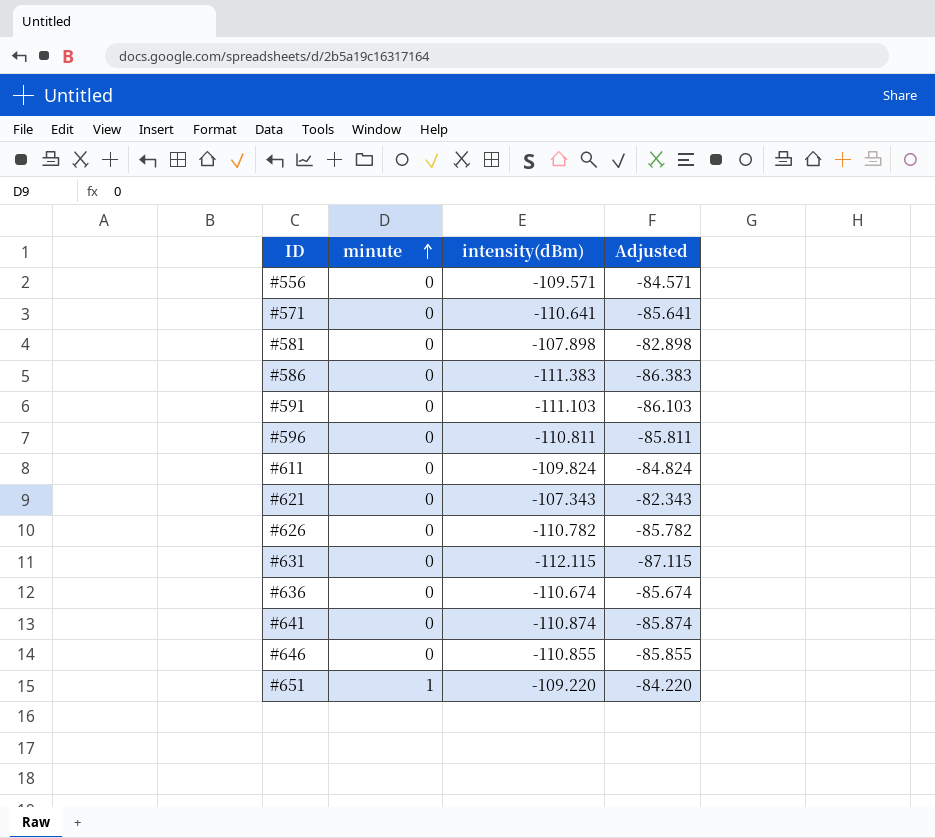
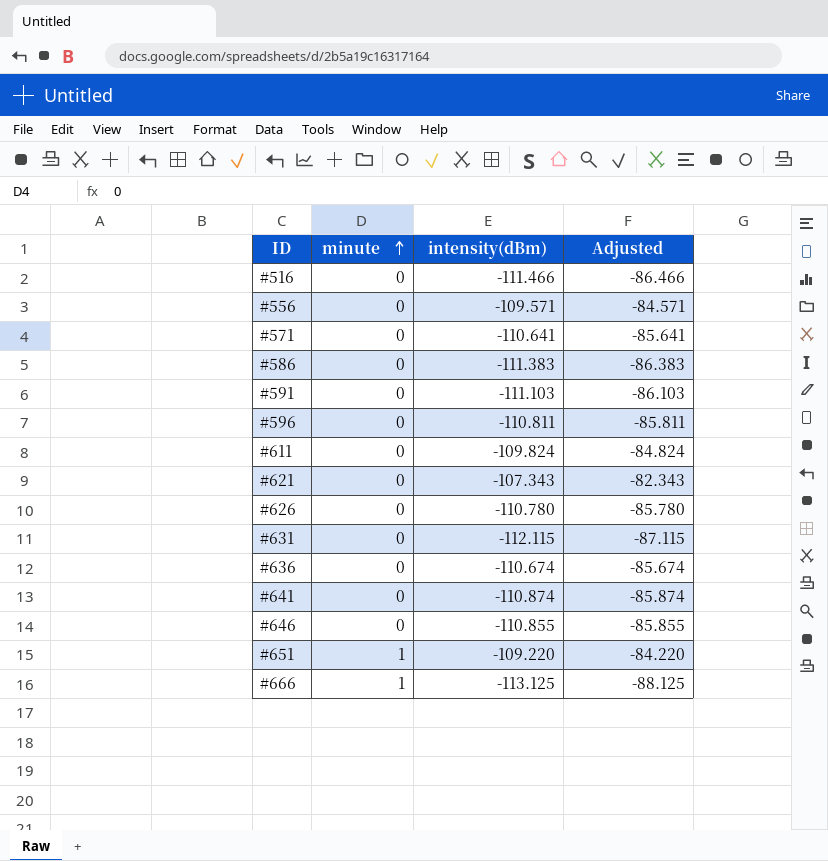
row #581: 0 | -107.898 | -82.898 -> none
row #516: none -> 0 | -111.466 | -86.466
#626 | intensity(dBm): -110.782 -> -110.780
#626 | Adjusted: -85.782 -> -85.780
row #666: none -> 1 | -113.125 | -88.125

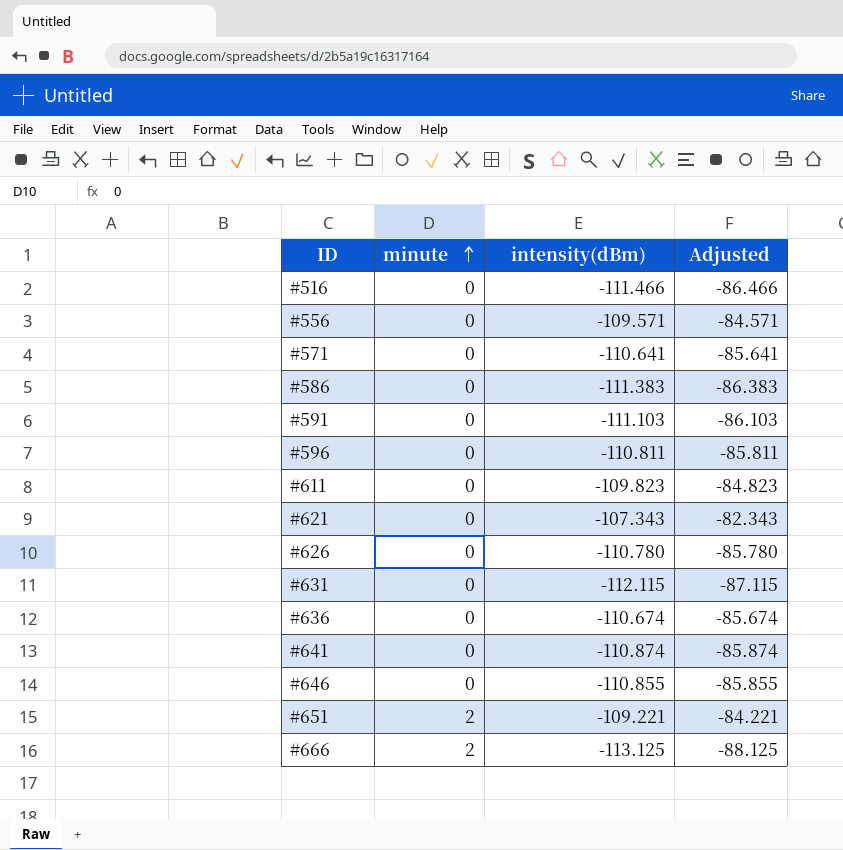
#611 | intensity(dBm): -109.824 -> -109.823
#611 | Adjusted: -84.824 -> -84.823
#651 | minute: 1 -> 2
#651 | intensity(dBm): -109.220 -> -109.221
#651 | Adjusted: -84.220 -> -84.221
#666 | minute: 1 -> 2

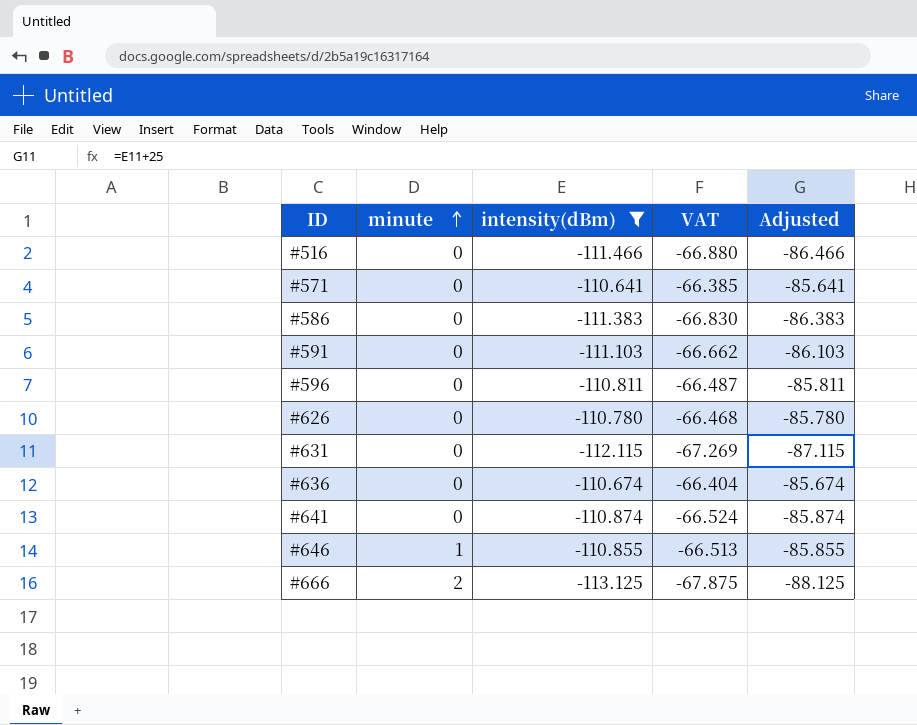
filter: none -> intensity(dBm) <= -110.641
column VAT | formula: none -> [intensity(dBm)] * 0.6
#646 | minute: 0 -> 1

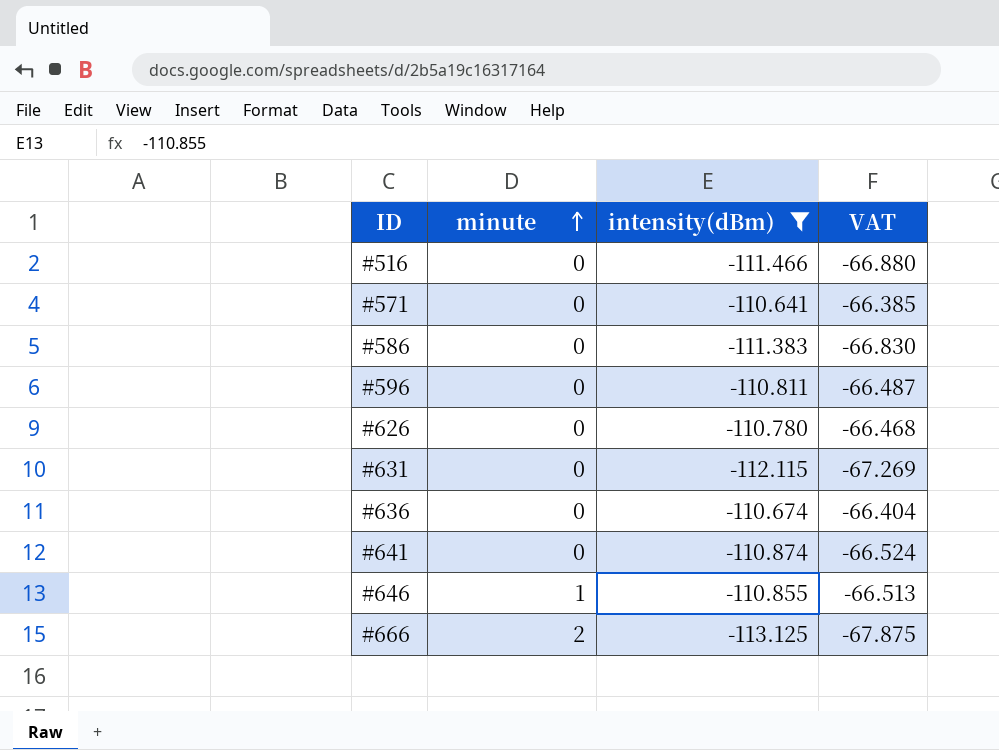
column Adjusted | formula: [intensity(dBm)] + 25 -> none
row #591: 0 | -111.103 | -66.662 | -86.103 -> none

